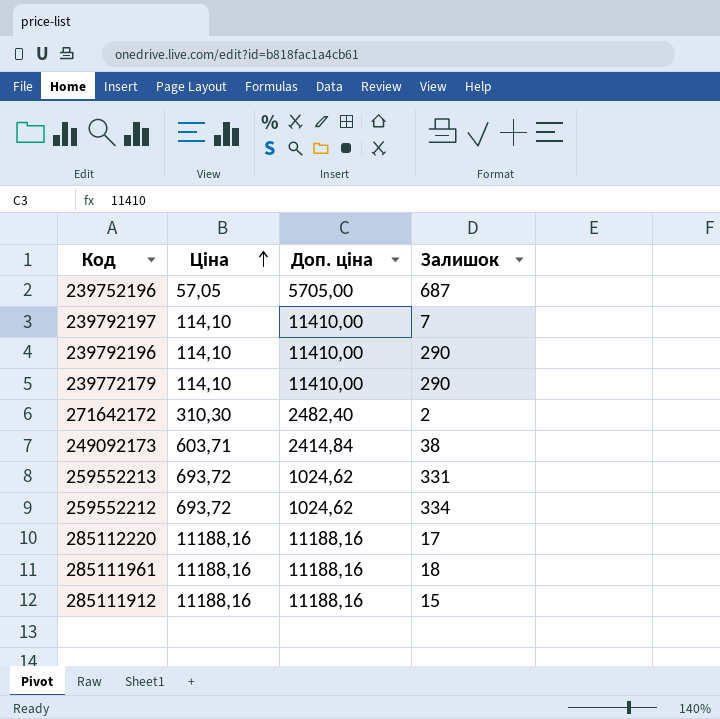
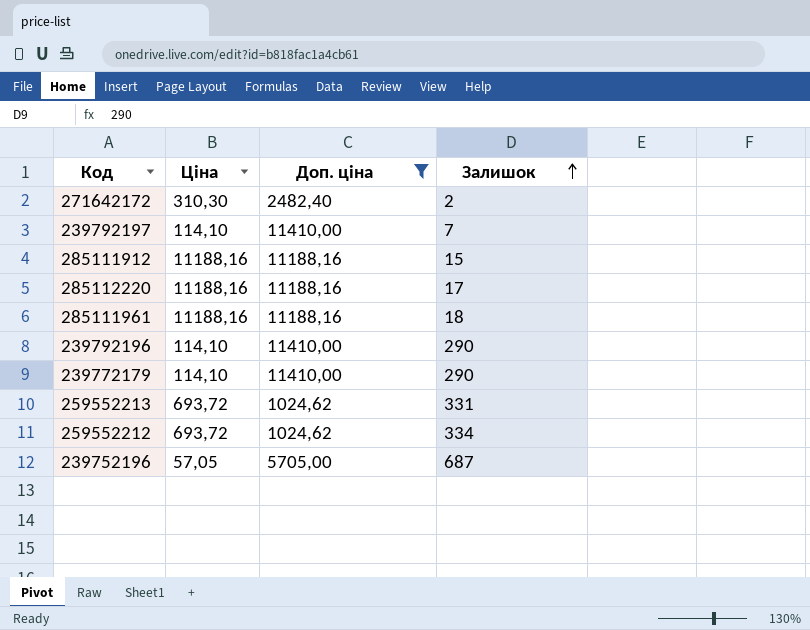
filter: none -> Доп. ціна != 2414,84
row order: Ціна ascending -> Залишок ascending

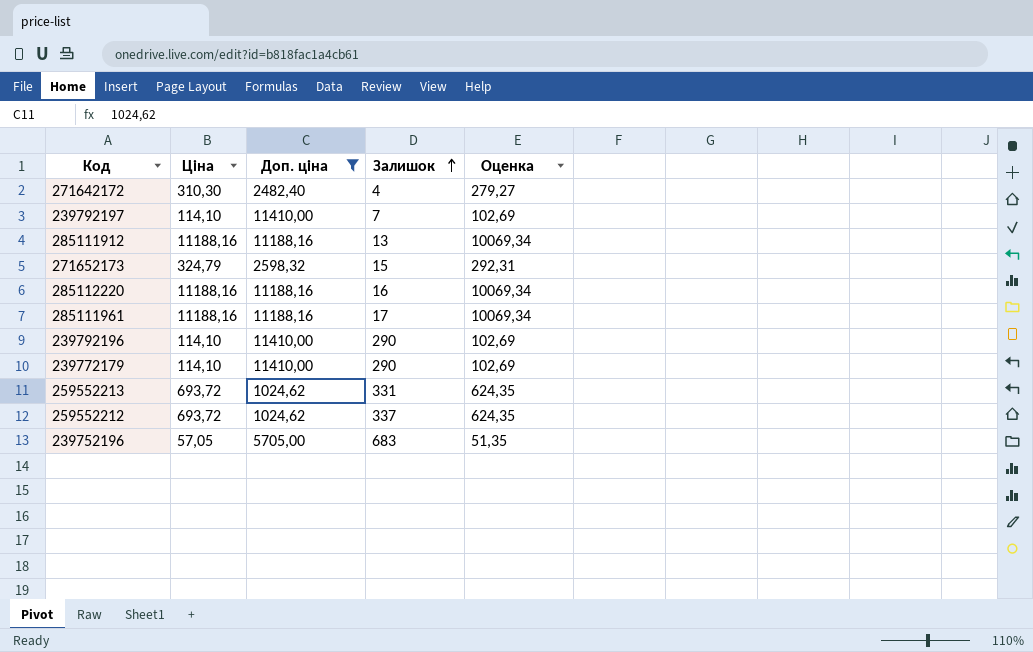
column Оценка | formula: none -> [Ціна] * 0,9
271642172 | Залишок: 2 -> 4
285111912 | Залишок: 15 -> 13
row 271652173: none -> 324,79 | 2598,32 | 15 | 292,31
285112220 | Залишок: 17 -> 16
285111961 | Залишок: 18 -> 17
259552212 | Залишок: 334 -> 337
239752196 | Залишок: 687 -> 683

